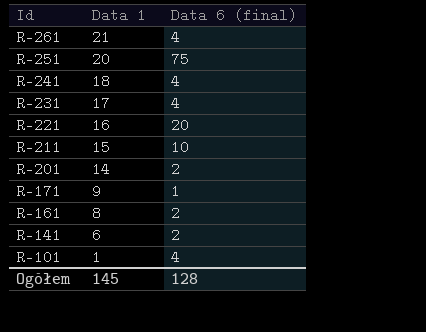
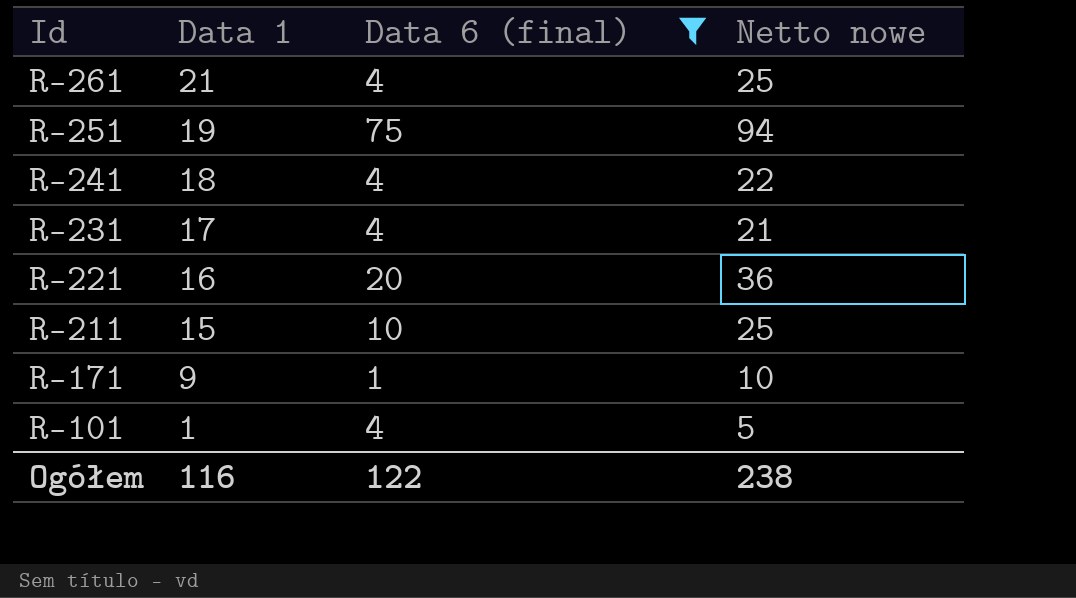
filter: none -> Data 6 (final) != 2
column Netto nowe | formula: none -> [Data 1] + [Data 6 (final)]
R-251 | Data 1: 20 -> 19
Ogółem | Data 1: 145 -> 116
Ogółem | Data 6 (final): 128 -> 122

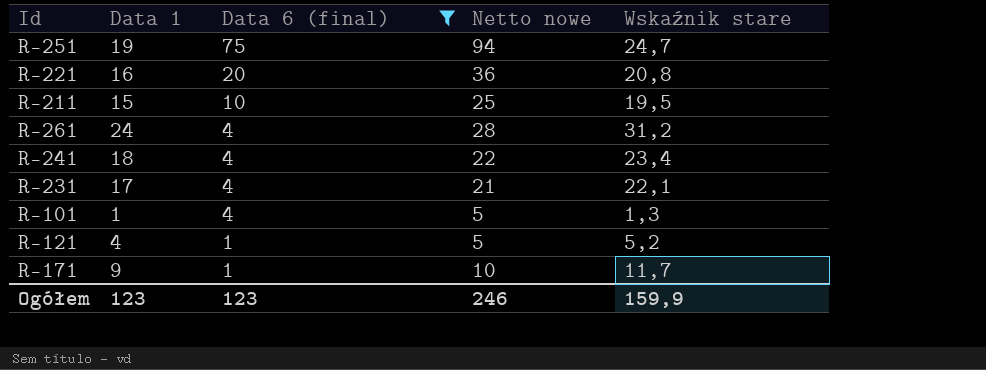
row order: Id descending -> Data 6 (final) descending
column Wskaźnik stare | formula: none -> [Data 1] * 1,3
R-261 | Data 1: 21 -> 24
R-261 | Netto nowe: 25 -> 28
row R-121: none -> 4 | 1 | 5 | 5,2
Ogółem | Data 1: 116 -> 123
Ogółem | Data 6 (final): 122 -> 123
Ogółem | Netto nowe: 238 -> 246

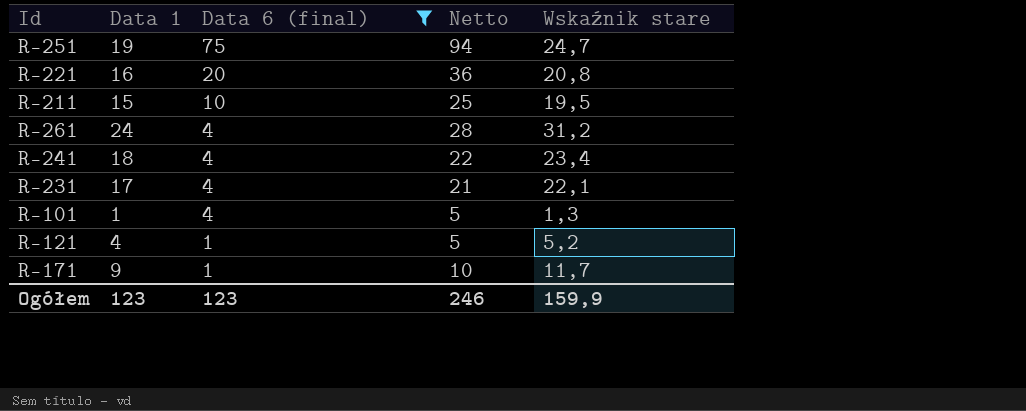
column name: Netto nowe -> Netto

